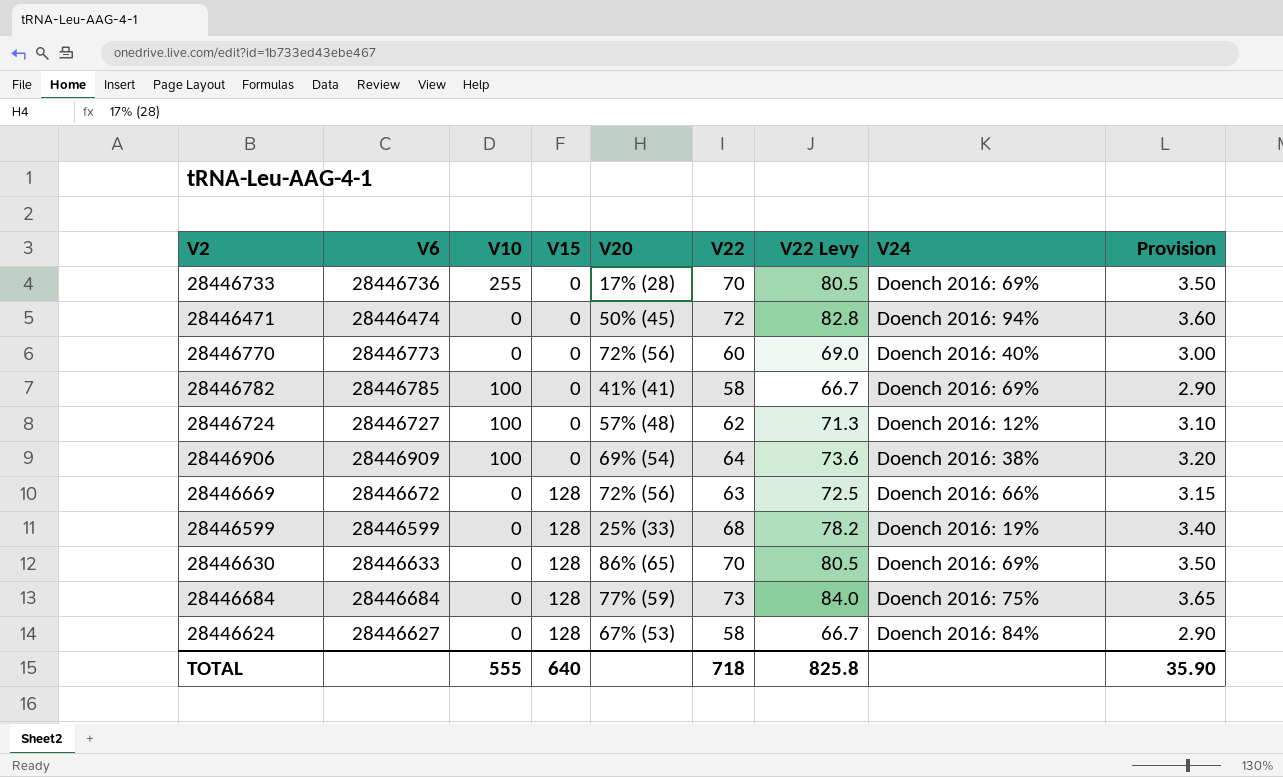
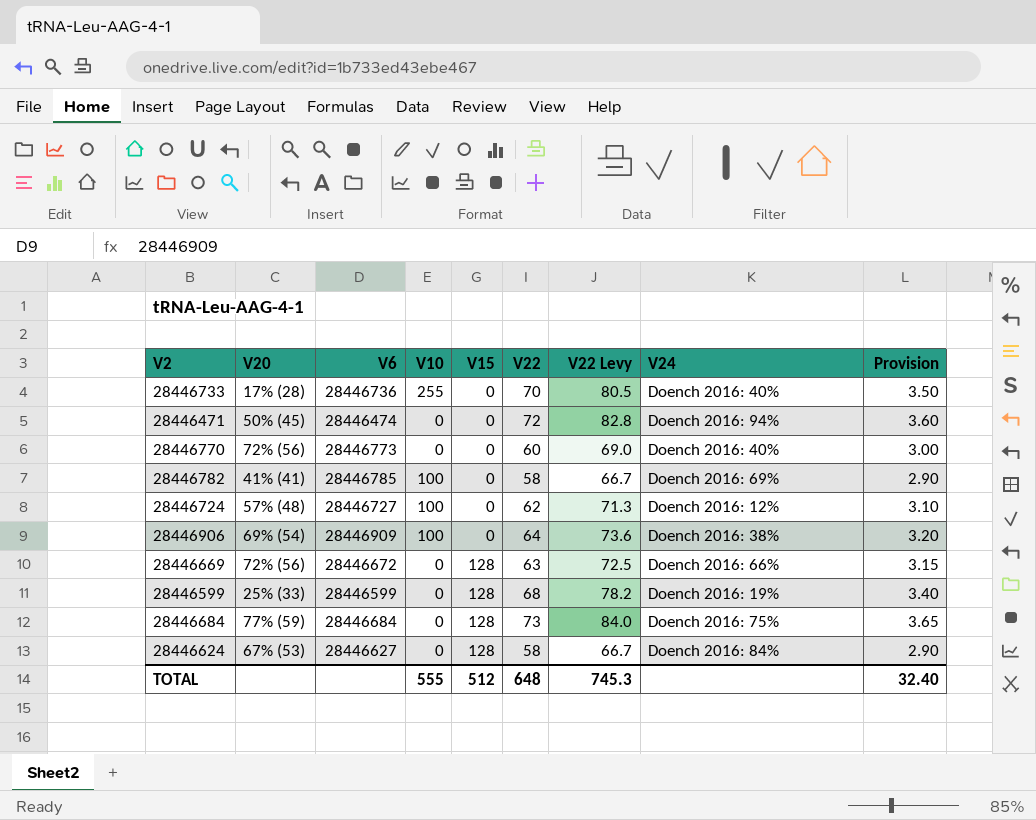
column V20 | position: 5 -> 2
row 28446630: 28446633 | 0 | 128 | 86% (65) | 70 | 80.5 | Doench 2016: 69% | 3.50 -> none
28446733 | V24: Doench 2016: 69% -> Doench 2016: 40%
TOTAL | V15: 640 -> 512
TOTAL | V22: 718 -> 648
TOTAL | V22 Levy: 825.8 -> 745.3
TOTAL | Provision: 35.90 -> 32.40

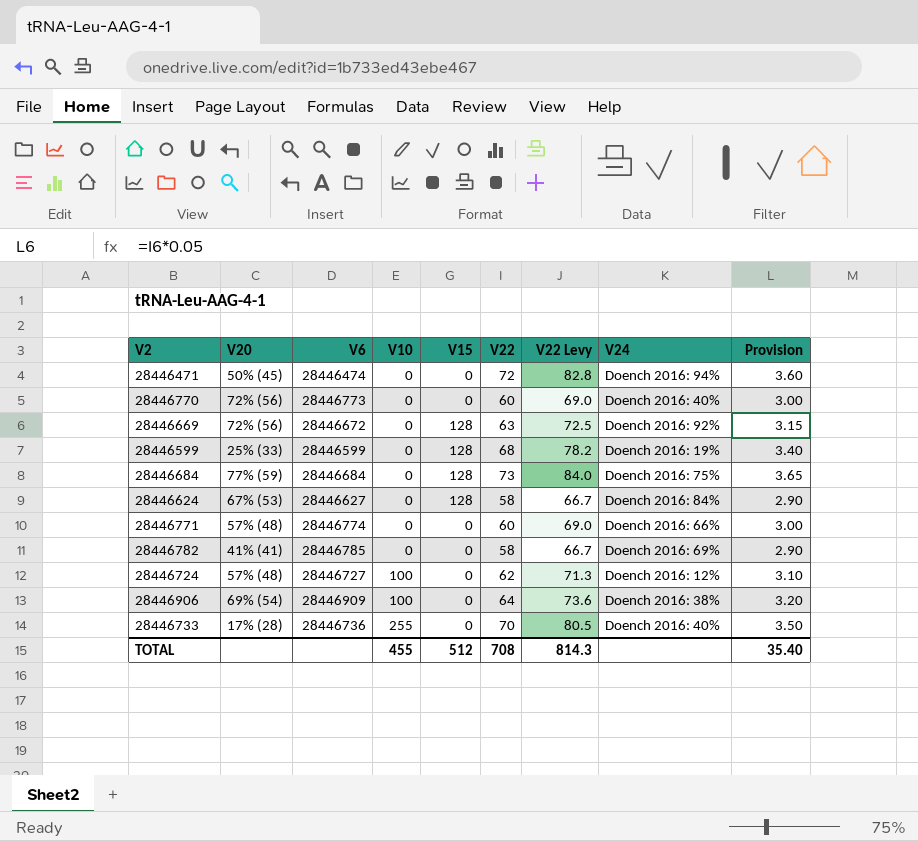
row order: V15 ascending -> V10 ascending
28446669 | V24: Doench 2016: 66% -> Doench 2016: 92%
row 28446771: none -> 57% (48) | 28446774 | 0 | 0 | 60 | 69.0 | Doench 2016: 66% | 3.00
28446782 | V10: 100 -> 0
TOTAL | V10: 555 -> 455
TOTAL | V22: 648 -> 708
TOTAL | V22 Levy: 745.3 -> 814.3
TOTAL | Provision: 32.40 -> 35.40

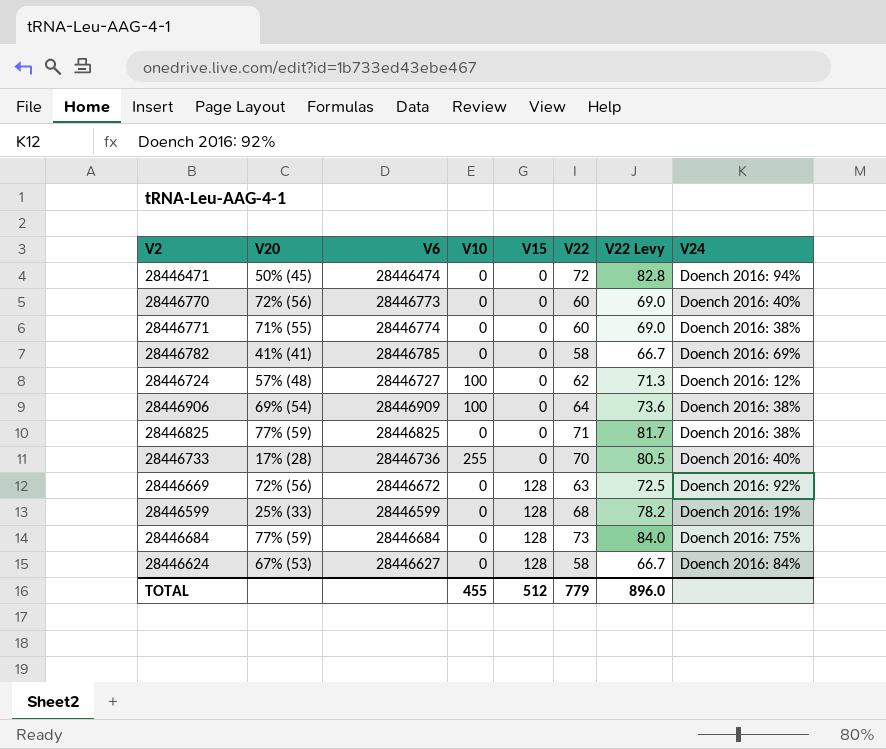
row order: V10 ascending -> V15 ascending
column Provision | formula: [V22] * 0.05 -> none
28446771 | V20: 57% (48) -> 71% (55)
28446771 | V24: Doench 2016: 66% -> Doench 2016: 38%
row 28446825: none -> 77% (59) | 28446825 | 0 | 0 | 71 | 81.7 | Doench 2016: 38%
TOTAL | V22: 708 -> 779
TOTAL | V22 Levy: 814.3 -> 896.0

